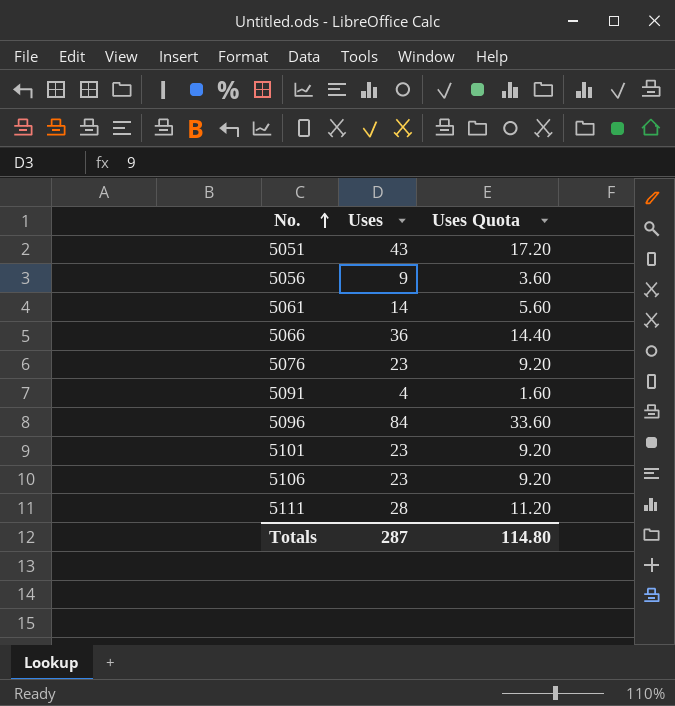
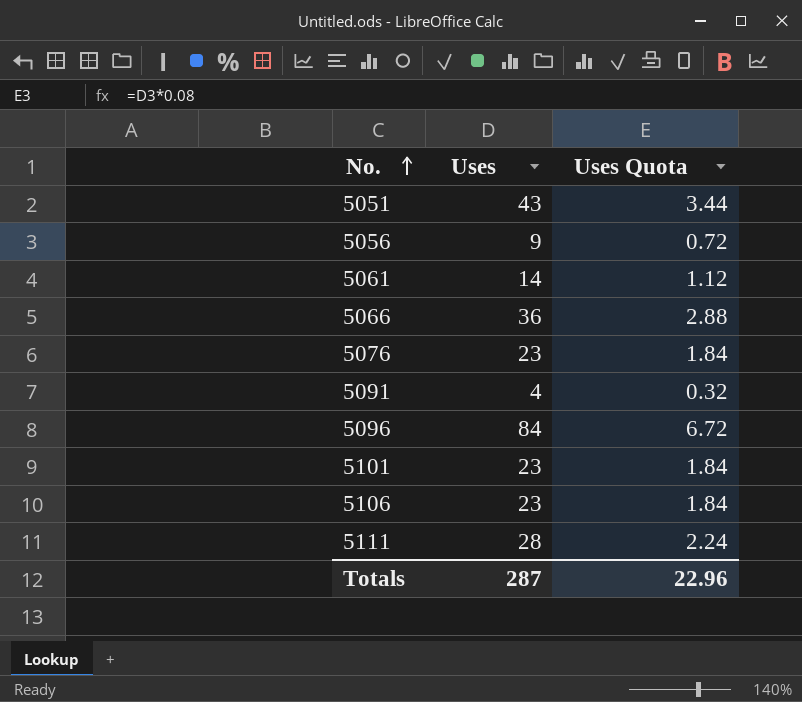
column Uses Quota | formula: [Uses] * 0.4 -> [Uses] * 0.08
Totals | Uses Quota: 114.80 -> 22.96

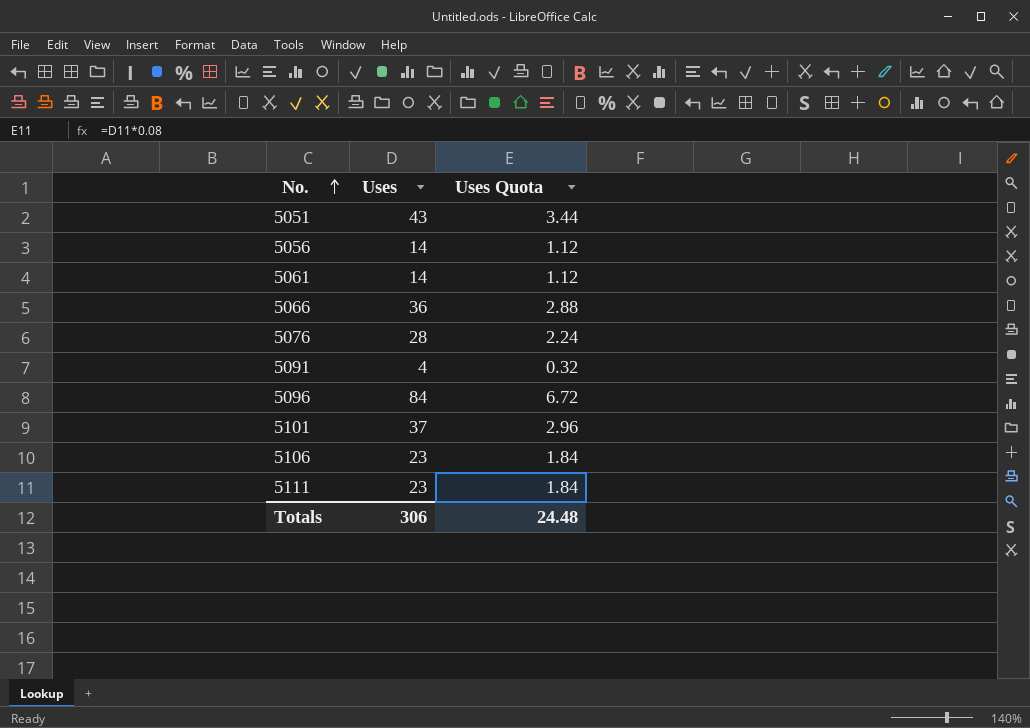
5056 | Uses: 9 -> 14
5056 | Uses Quota: 0.72 -> 1.12
5076 | Uses: 23 -> 28
5076 | Uses Quota: 1.84 -> 2.24
5101 | Uses: 23 -> 37
5101 | Uses Quota: 1.84 -> 2.96
5111 | Uses: 28 -> 23
5111 | Uses Quota: 2.24 -> 1.84
Totals | Uses: 287 -> 306
Totals | Uses Quota: 22.96 -> 24.48

